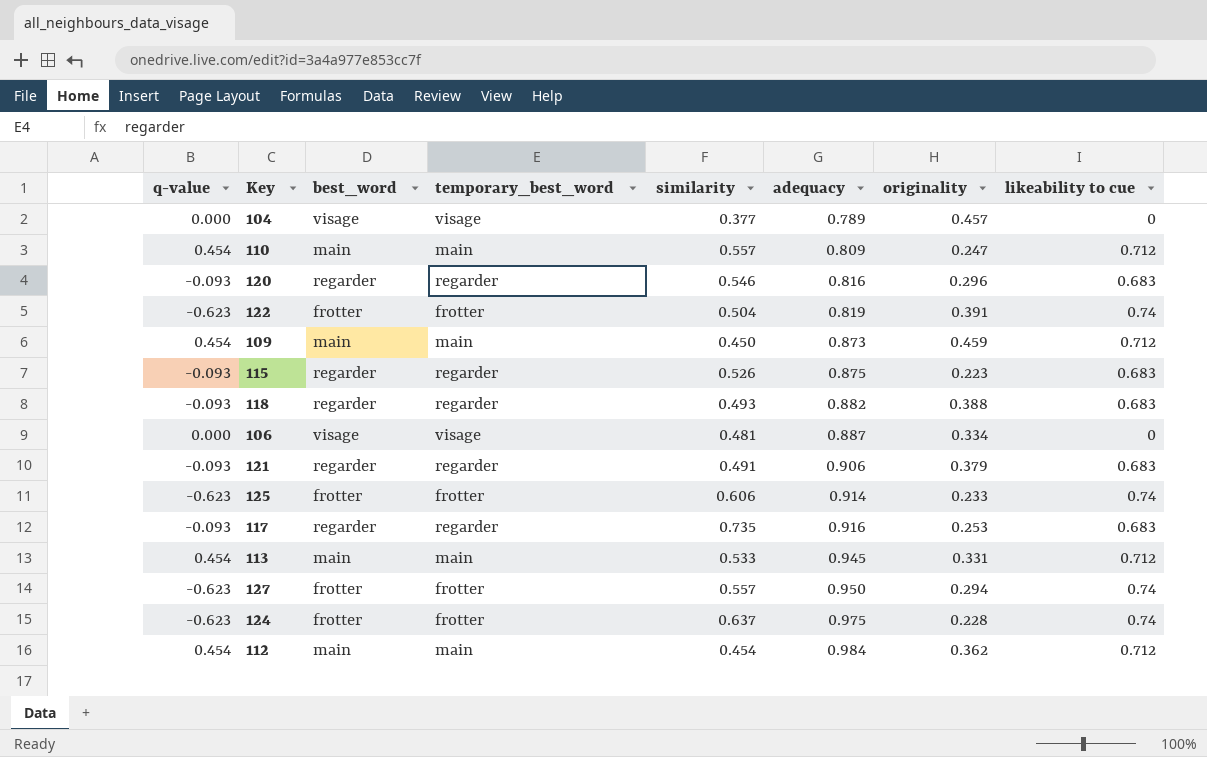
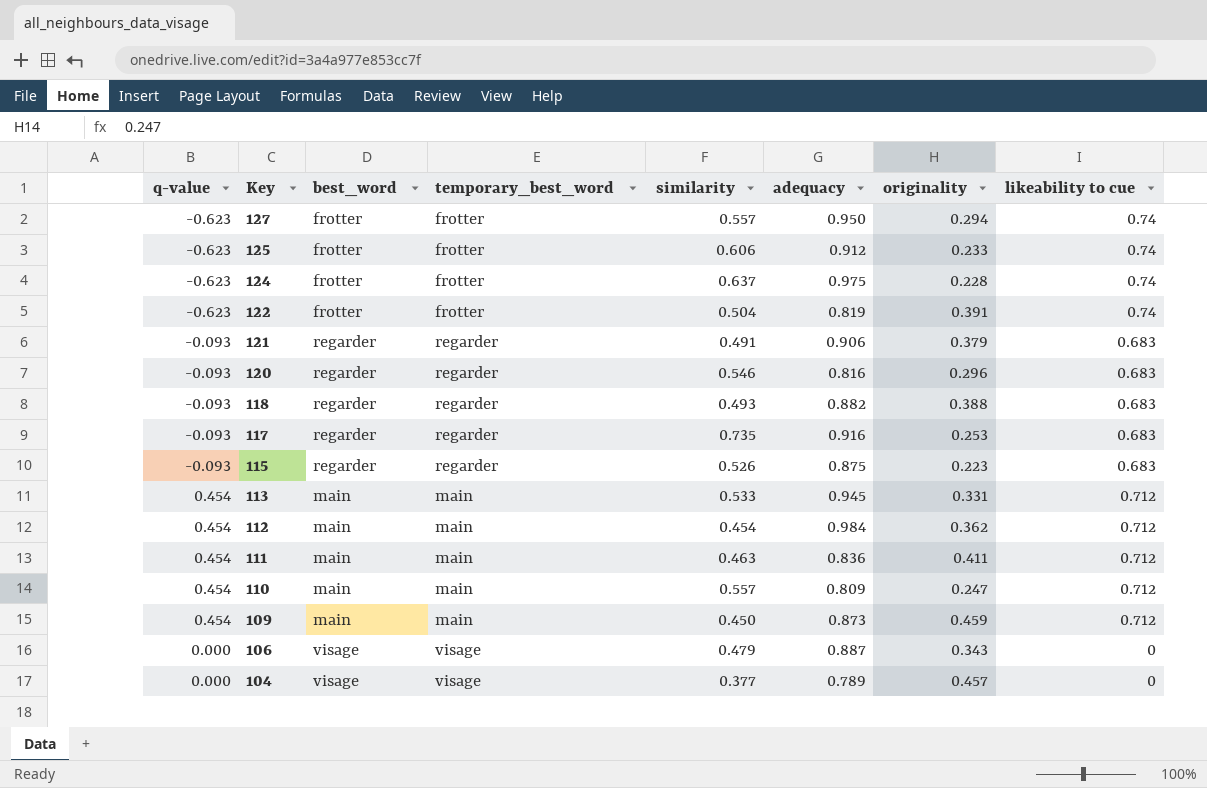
row order: adequacy ascending -> Key descending
125 | adequacy: 0.914 -> 0.912
row 111: none -> 0.454 | main | main | 0.463 | 0.836 | 0.411 | 0.712
106 | similarity: 0.481 -> 0.479
106 | originality: 0.334 -> 0.343

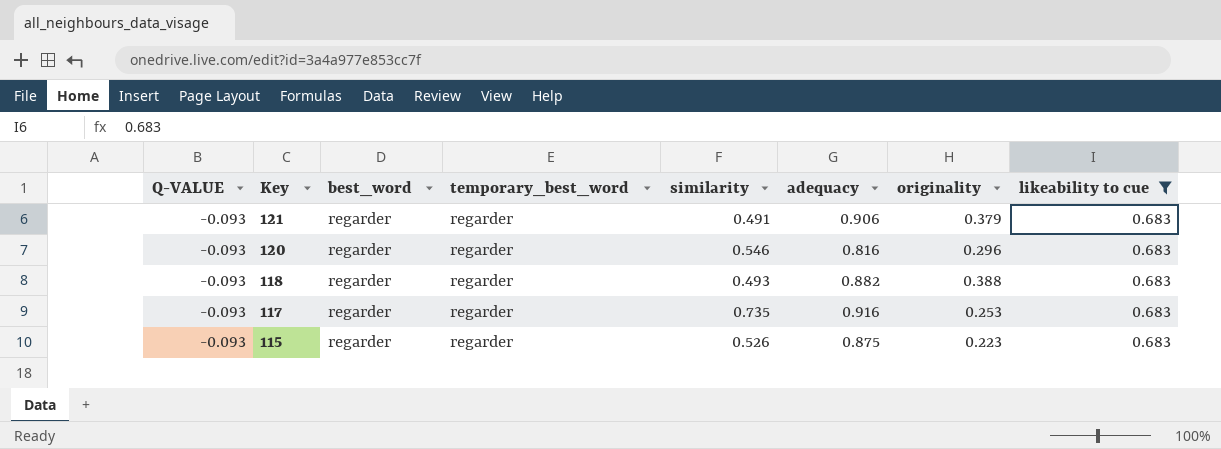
filter: none -> likeability to cue = 0.683
column name: q-value -> Q-VALUE

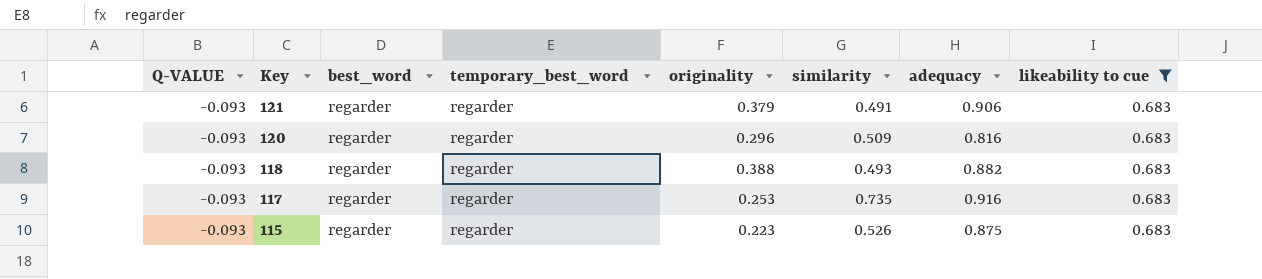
column originality | position: 7 -> 5
120 | similarity: 0.546 -> 0.509

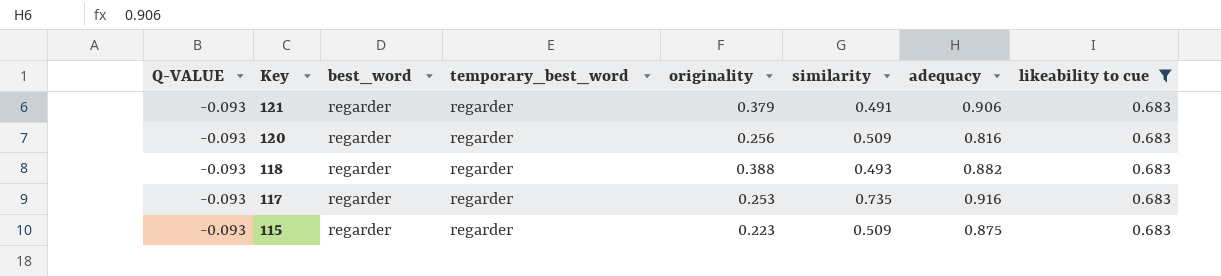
120 | originality: 0.296 -> 0.256
115 | similarity: 0.526 -> 0.509

